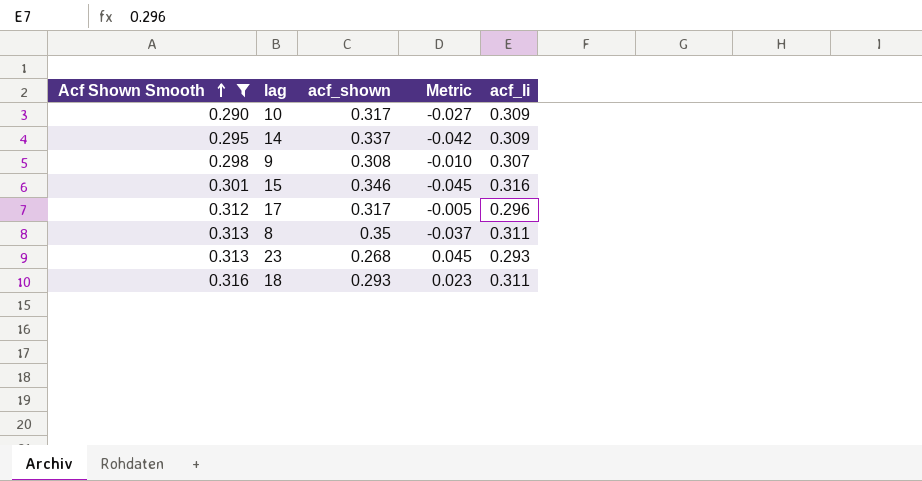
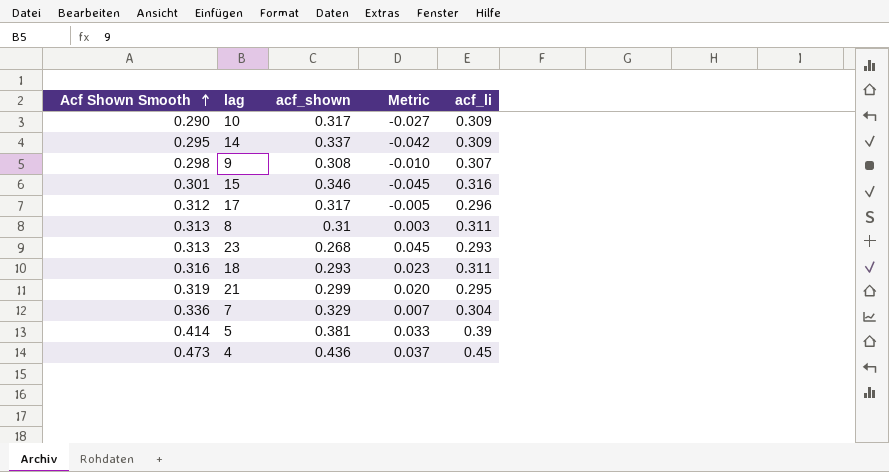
filter: Acf Shown Smooth <= 0.316 -> none
8 | acf_shown: 0.35 -> 0.31
8 | Metric: -0.037 -> 0.003

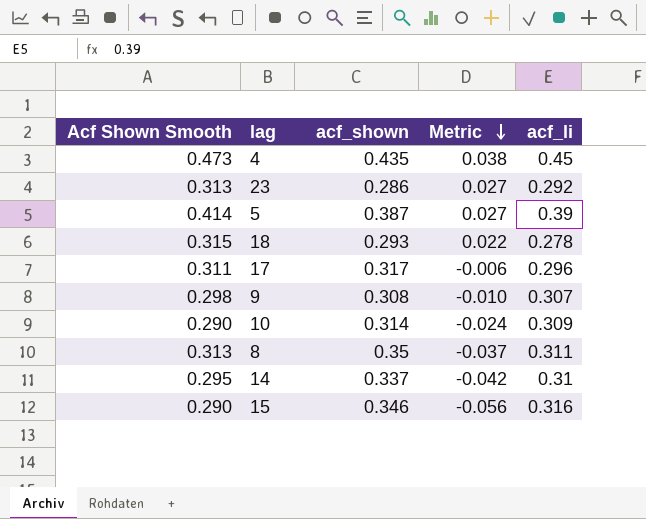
row order: Acf Shown Smooth ascending -> Metric descending
row 21: 0.319 | 0.299 | 0.020 | 0.295 -> none
row 7: 0.336 | 0.329 | 0.007 | 0.304 -> none
4 | acf_shown: 0.436 -> 0.435
4 | Metric: 0.037 -> 0.038
23 | acf_shown: 0.268 -> 0.286
23 | Metric: 0.045 -> 0.027
23 | acf_li: 0.293 -> 0.292
5 | acf_shown: 0.381 -> 0.387
5 | Metric: 0.033 -> 0.027
18 | Acf Shown Smooth: 0.316 -> 0.315
18 | Metric: 0.023 -> 0.022
18 | acf_li: 0.311 -> 0.278
17 | Acf Shown Smooth: 0.312 -> 0.311
17 | Metric: -0.005 -> -0.006
10 | acf_shown: 0.317 -> 0.314
10 | Metric: -0.027 -> -0.024
8 | acf_shown: 0.31 -> 0.35
8 | Metric: 0.003 -> -0.037
14 | acf_li: 0.309 -> 0.31
15 | Acf Shown Smooth: 0.301 -> 0.290
15 | Metric: -0.045 -> -0.056

